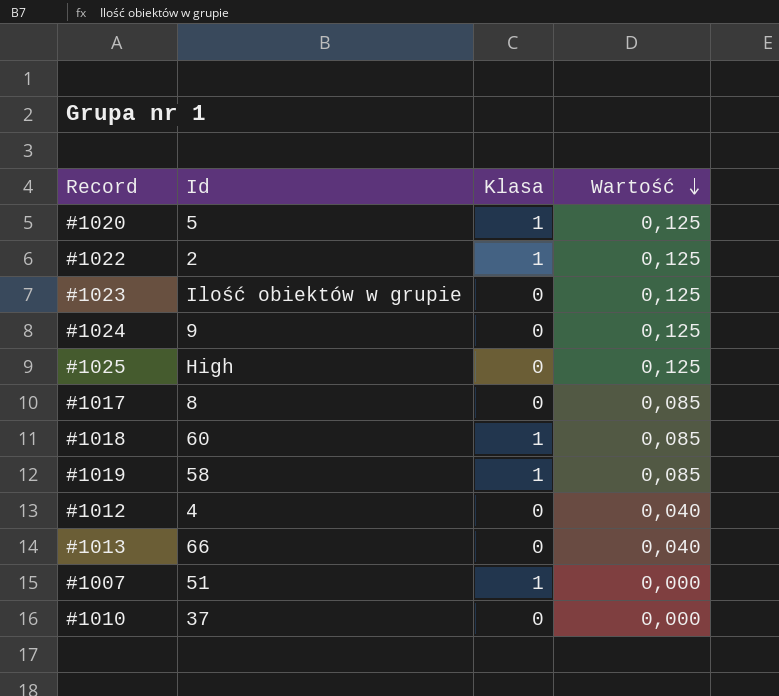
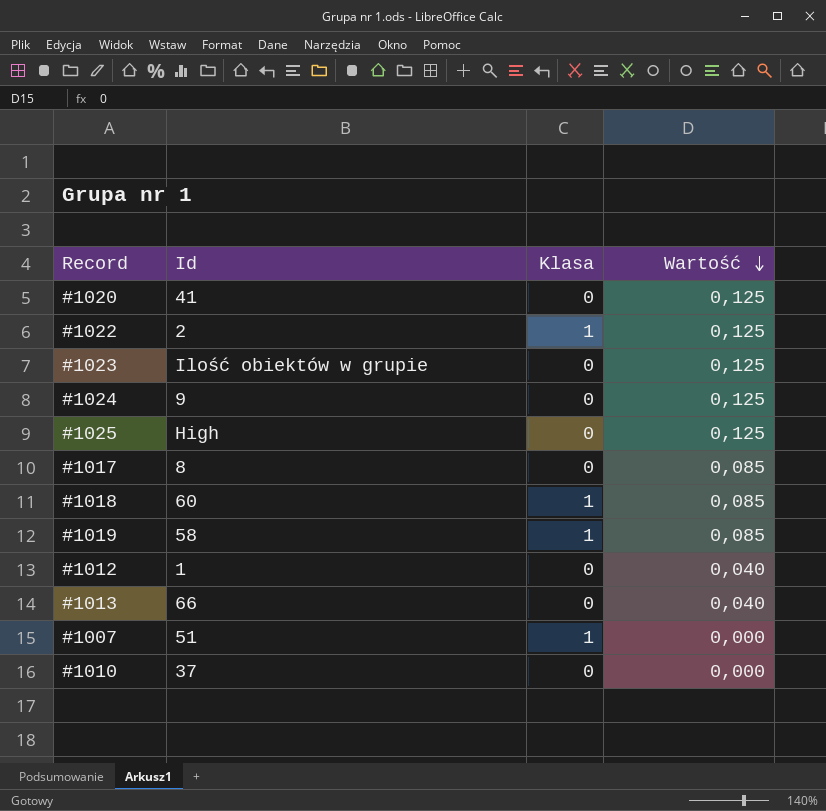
#1020 | Id: 5 -> 41
#1020 | Klasa: 1 -> 0
#1012 | Id: 4 -> 1

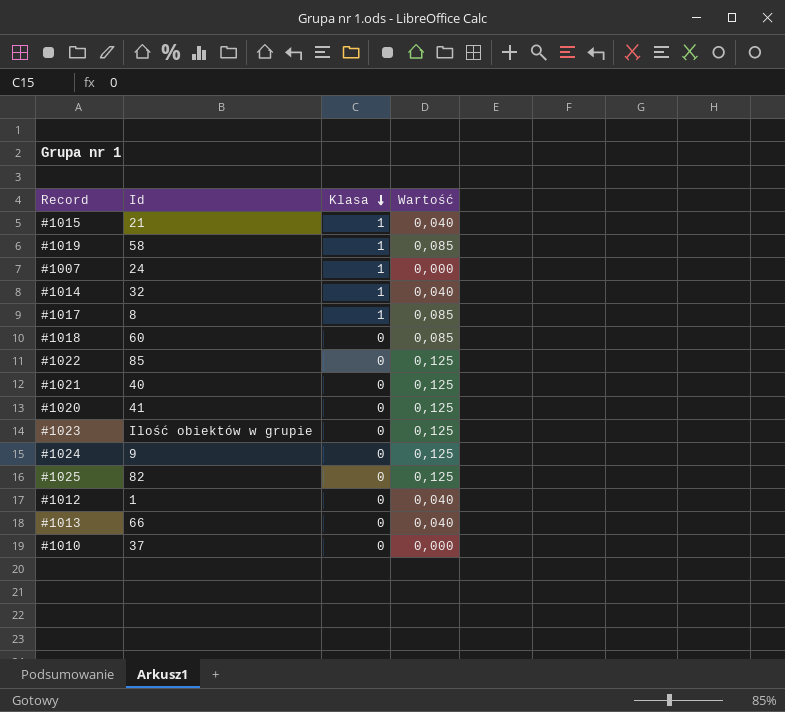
row order: Wartość descending -> Klasa descending
row #1015: none -> 21 | 1 | 0,040
#1007 | Id: 51 -> 24
row #1014: none -> 32 | 1 | 0,040
#1017 | Klasa: 0 -> 1
#1018 | Klasa: 1 -> 0
#1022 | Id: 2 -> 85
#1022 | Klasa: 1 -> 0
row #1021: none -> 40 | 0 | 0,125
#1025 | Id: High -> 82

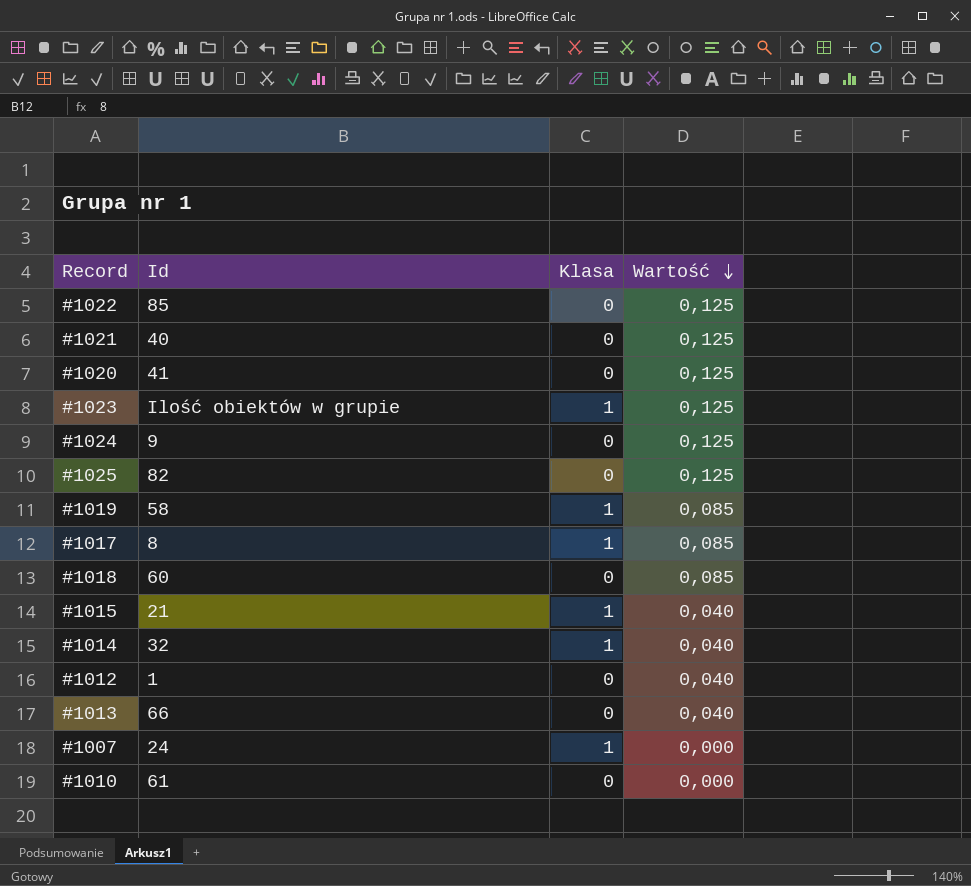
row order: Klasa descending -> Wartość descending
#1023 | Klasa: 0 -> 1
#1010 | Id: 37 -> 61

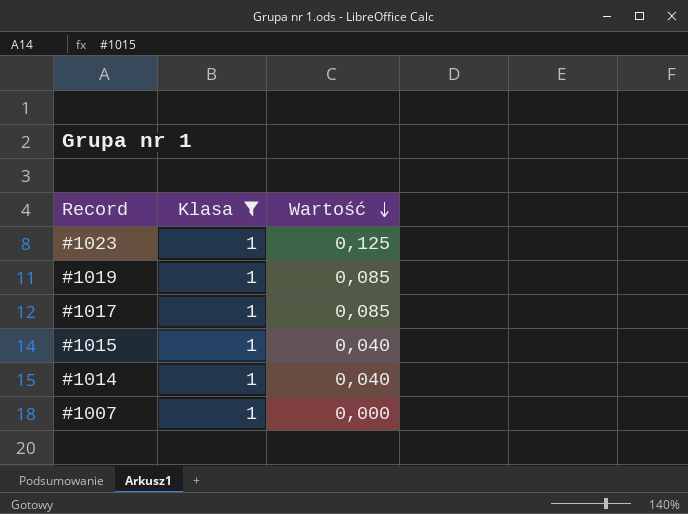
filter: none -> Klasa = 1
column Id | position: 2 -> none

